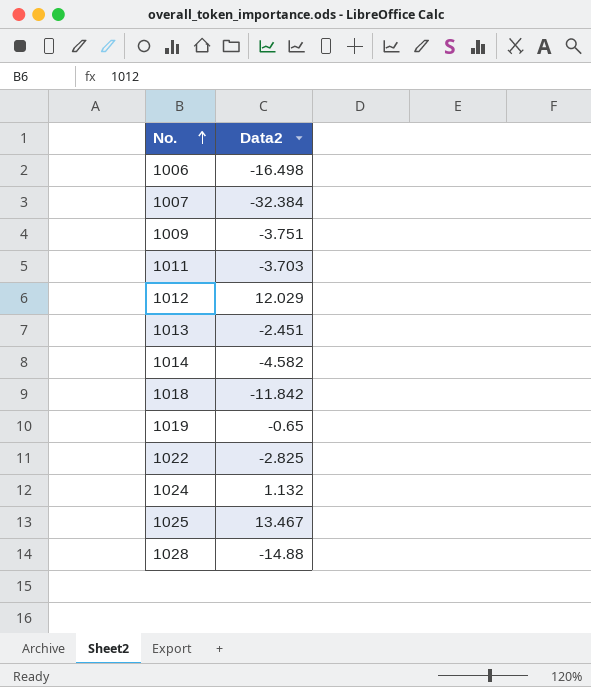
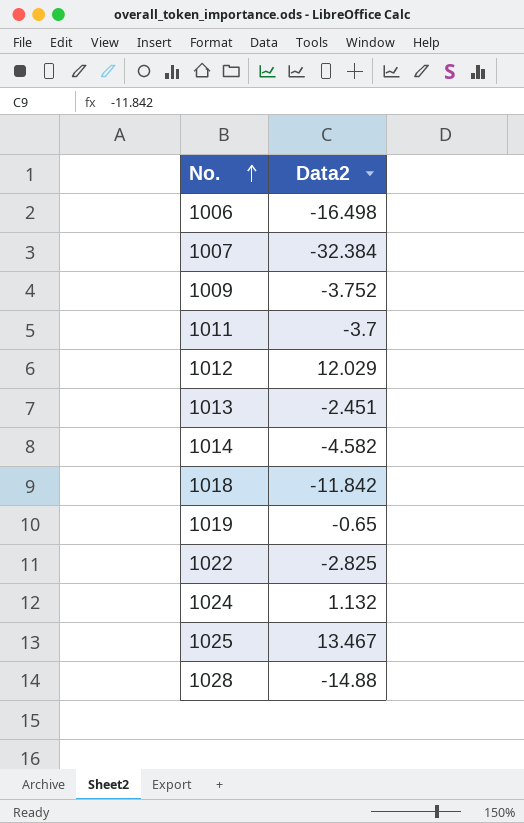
1009 | Data2: -3.751 -> -3.752
1011 | Data2: -3.703 -> -3.7

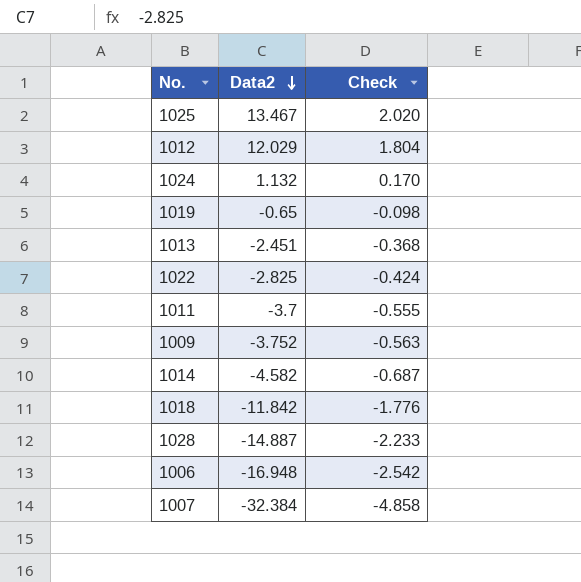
row order: No. ascending -> Data2 descending
column Check | formula: none -> [Data2] * 0.15
1028 | Data2: -14.88 -> -14.887
1006 | Data2: -16.498 -> -16.948

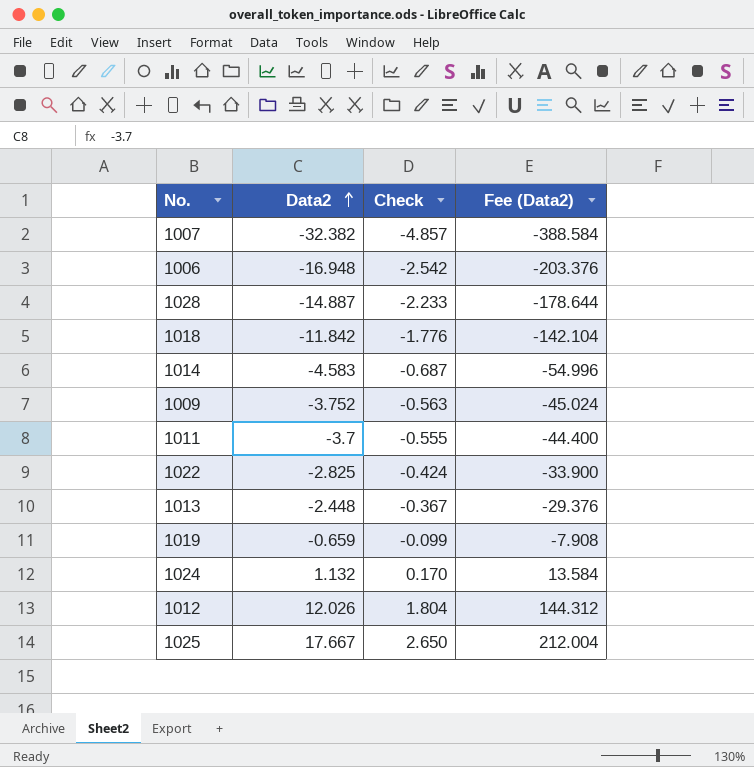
row order: Data2 descending -> Data2 ascending
column Fee (Data2) | formula: none -> [Data2] * 12
1007 | Data2: -32.384 -> -32.382
1007 | Check: -4.858 -> -4.857
1014 | Data2: -4.582 -> -4.583
1013 | Data2: -2.451 -> -2.448
1013 | Check: -0.368 -> -0.367
1019 | Data2: -0.65 -> -0.659
1019 | Check: -0.098 -> -0.099
1012 | Data2: 12.029 -> 12.026
1025 | Data2: 13.467 -> 17.667
1025 | Check: 2.020 -> 2.650

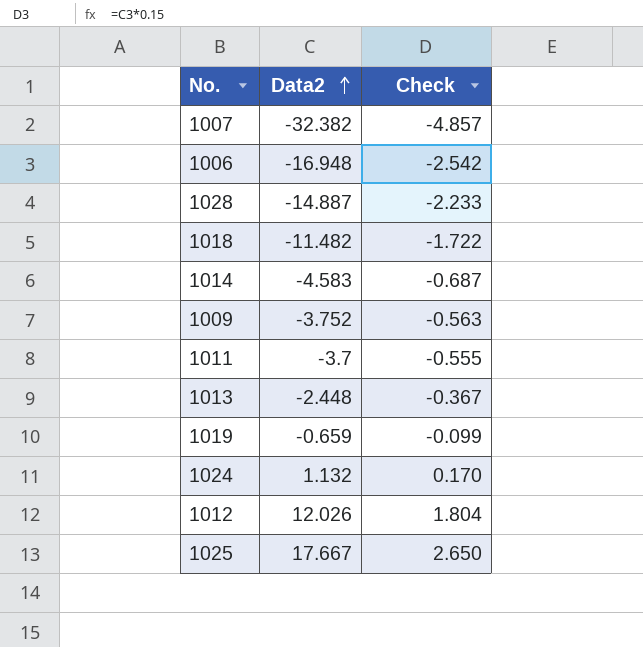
column Fee (Data2) | formula: [Data2] * 12 -> none
row 1022: -2.825 | -0.424 | -33.900 -> none
1018 | Data2: -11.842 -> -11.482
1018 | Check: -1.776 -> -1.722

